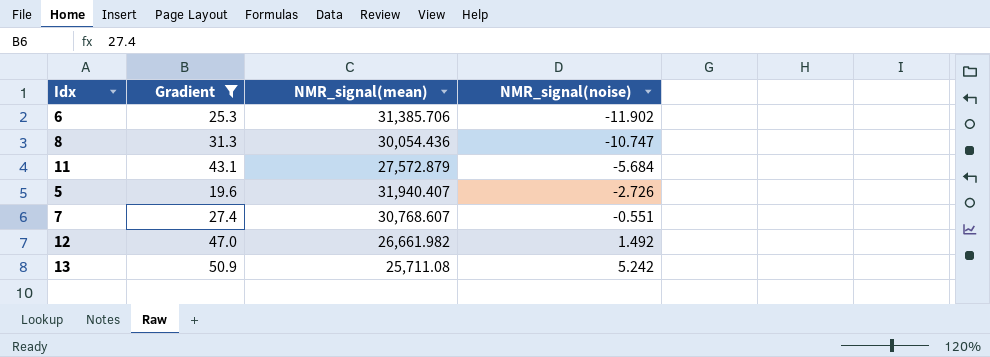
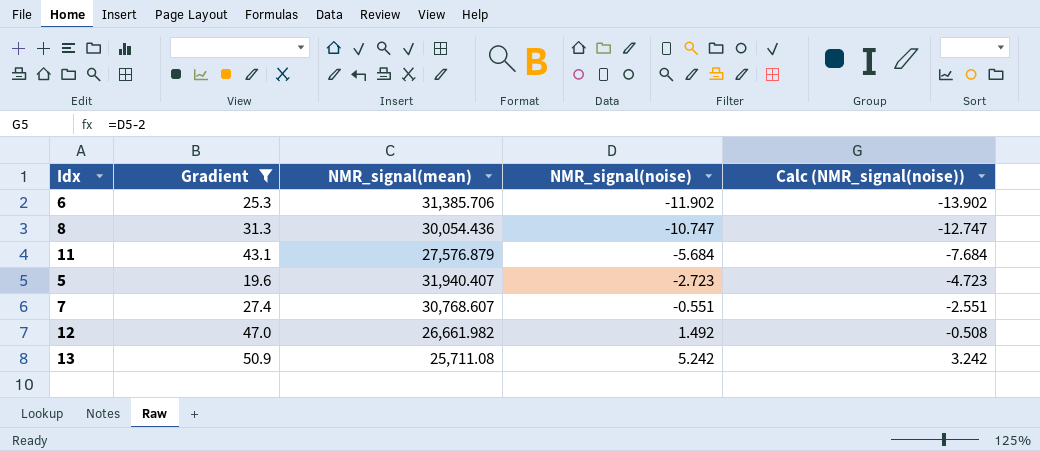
column Calc (NMR_signal(noise)) | formula: none -> [NMR_signal(noise)] - 2
11 | NMR_signal(mean): 27,572.879 -> 27,576.879
5 | NMR_signal(noise): -2.726 -> -2.723

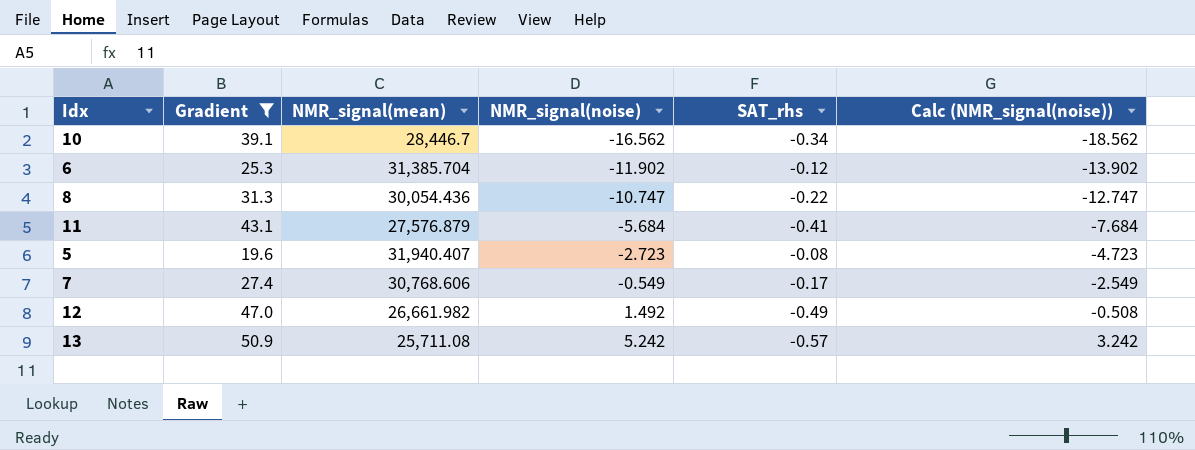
column SAT_rhs | position: none -> 5
row 10: none -> 39.1 | 28,446.7 | -16.562 | -0.34 | -18.562
6 | NMR_signal(mean): 31,385.706 -> 31,385.704
7 | NMR_signal(mean): 30,768.607 -> 30,768.606
7 | NMR_signal(noise): -0.551 -> -0.549
7 | Calc (NMR_signal(noise)): -2.551 -> -2.549

